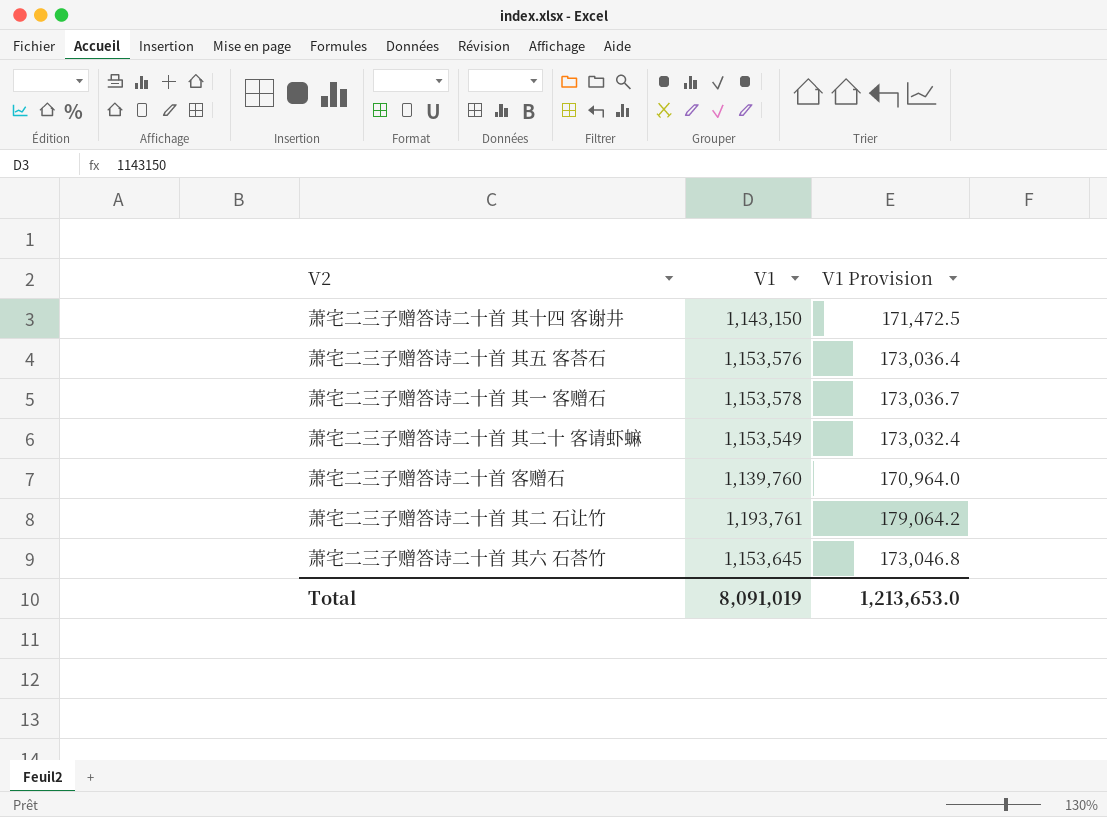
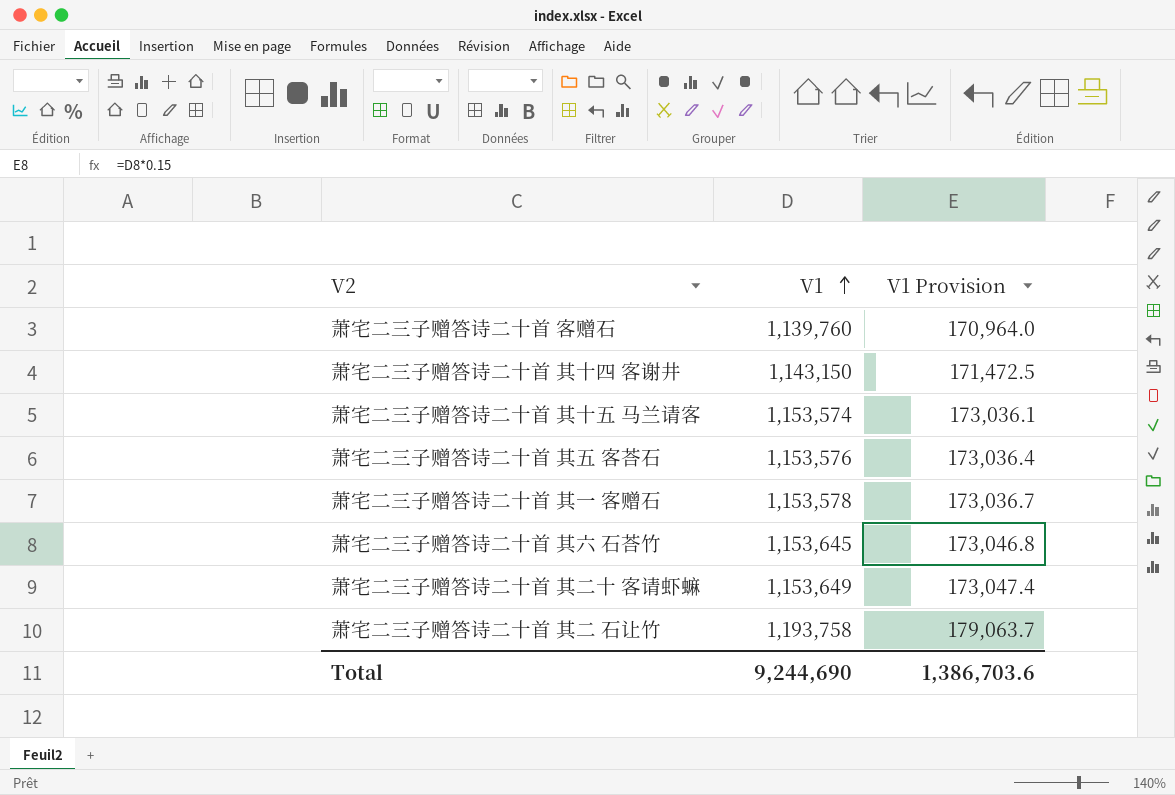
row order: none -> V1 ascending
row 萧宅二三子赠答诗二十首 其十五 马兰请客: none -> 1,153,574 | 173,036.1
萧宅二三子赠答诗二十首 其二十 客请虾䗫 | V1: 1,153,549 -> 1,153,649
萧宅二三子赠答诗二十首 其二十 客请虾䗫 | V1 Provision: 173,032.4 -> 173,047.4
萧宅二三子赠答诗二十首 其二 石让竹 | V1: 1,193,761 -> 1,193,758
萧宅二三子赠答诗二十首 其二 石让竹 | V1 Provision: 179,064.2 -> 179,063.7
Total | V1: 8,091,019 -> 9,244,690
Total | V1 Provision: 1,213,653.0 -> 1,386,703.6

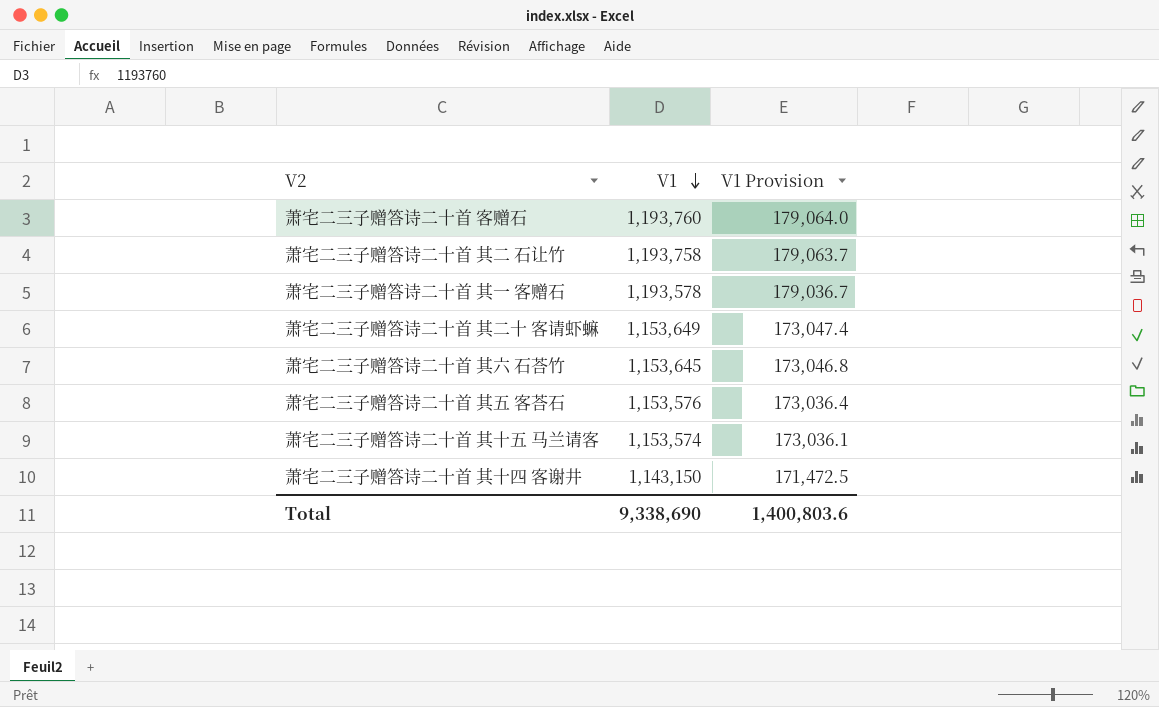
row order: V1 ascending -> V1 descending
萧宅二三子赠答诗二十首 客赠石 | V1: 1,139,760 -> 1,193,760
萧宅二三子赠答诗二十首 客赠石 | V1 Provision: 170,964.0 -> 179,064.0
萧宅二三子赠答诗二十首 其一 客赠石 | V1: 1,153,578 -> 1,193,578
萧宅二三子赠答诗二十首 其一 客赠石 | V1 Provision: 173,036.7 -> 179,036.7
Total | V1: 9,244,690 -> 9,338,690
Total | V1 Provision: 1,386,703.6 -> 1,400,803.6

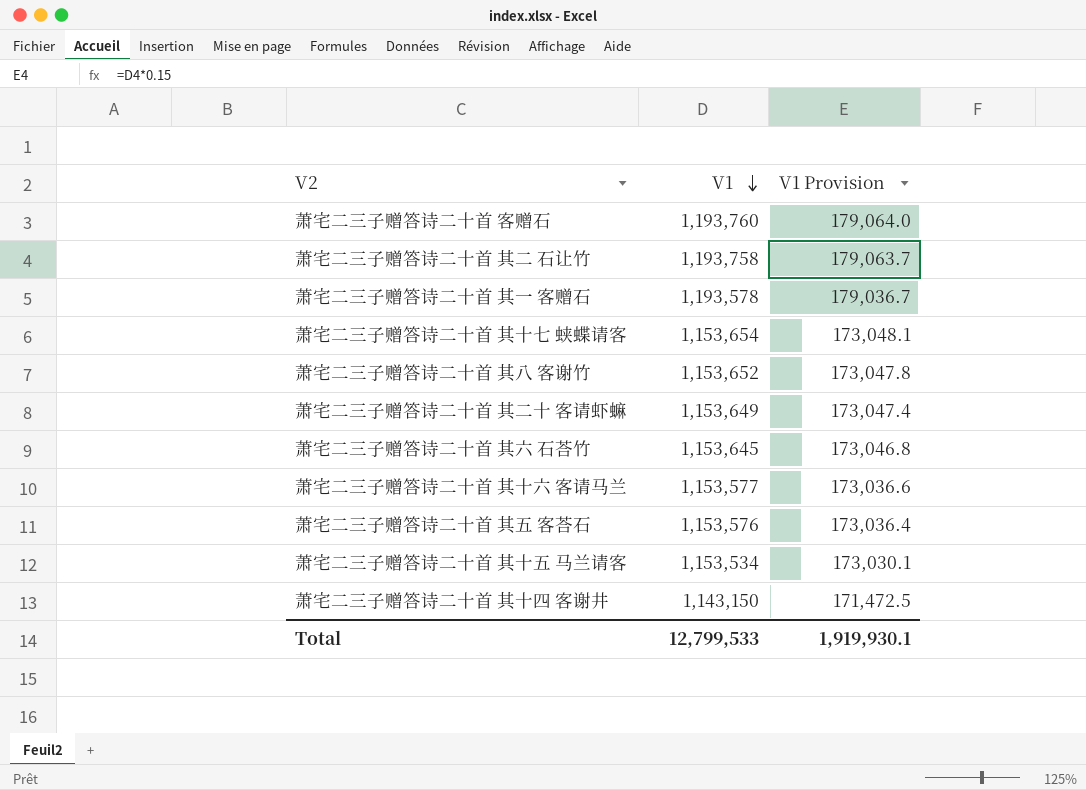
row 萧宅二三子赠答诗二十首 其十七 蛱蝶请客: none -> 1,153,654 | 173,048.1
row 萧宅二三子赠答诗二十首 其八 客谢竹: none -> 1,153,652 | 173,047.8
row 萧宅二三子赠答诗二十首 其十六 客请马兰: none -> 1,153,577 | 173,036.6
萧宅二三子赠答诗二十首 其十五 马兰请客 | V1: 1,153,574 -> 1,153,534
萧宅二三子赠答诗二十首 其十五 马兰请客 | V1 Provision: 173,036.1 -> 173,030.1
Total | V1: 9,338,690 -> 12,799,533
Total | V1 Provision: 1,400,803.6 -> 1,919,930.1

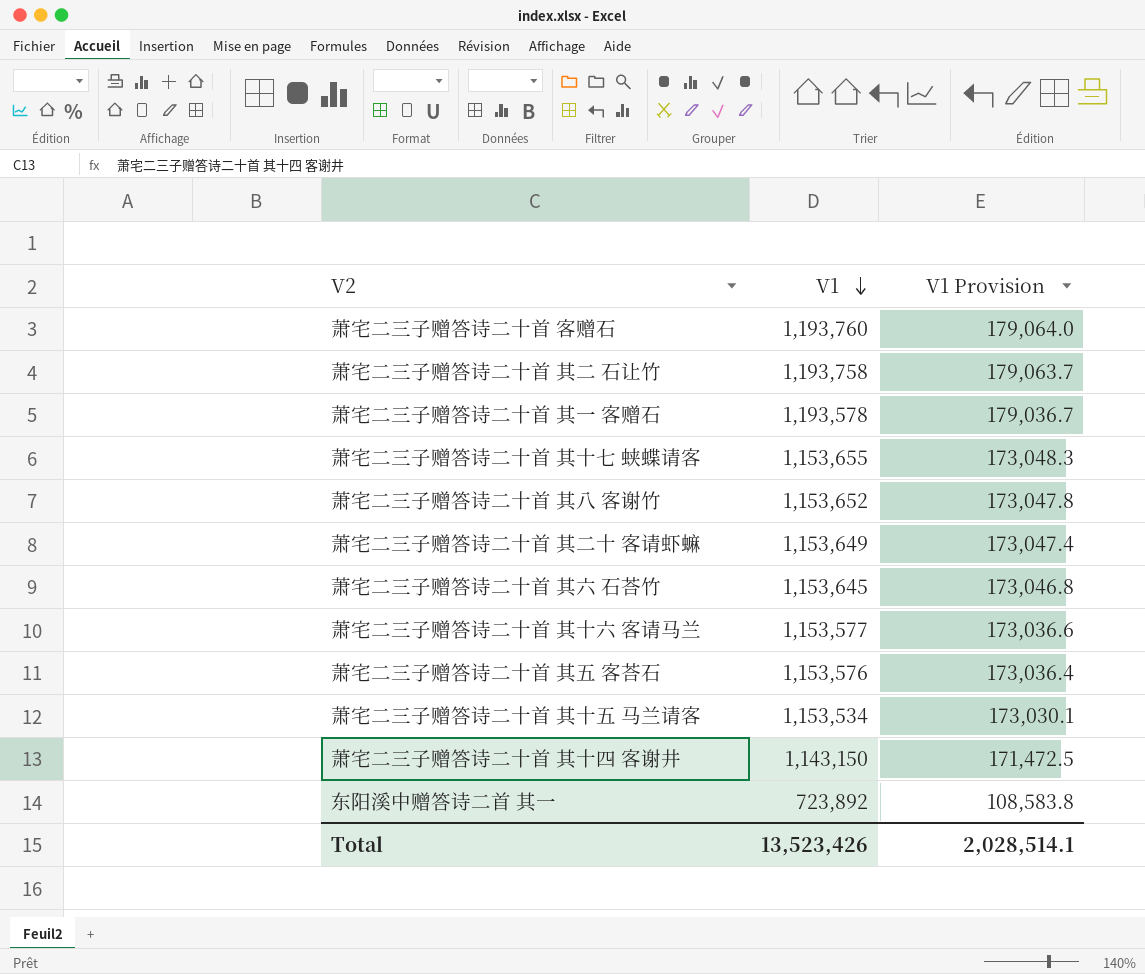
萧宅二三子赠答诗二十首 其十七 蛱蝶请客 | V1: 1,153,654 -> 1,153,655
萧宅二三子赠答诗二十首 其十七 蛱蝶请客 | V1 Provision: 173,048.1 -> 173,048.3
row 东阳溪中赠答诗二首 其一: none -> 723,892 | 108,583.8
Total | V1: 12,799,533 -> 13,523,426
Total | V1 Provision: 1,919,930.1 -> 2,028,514.1

